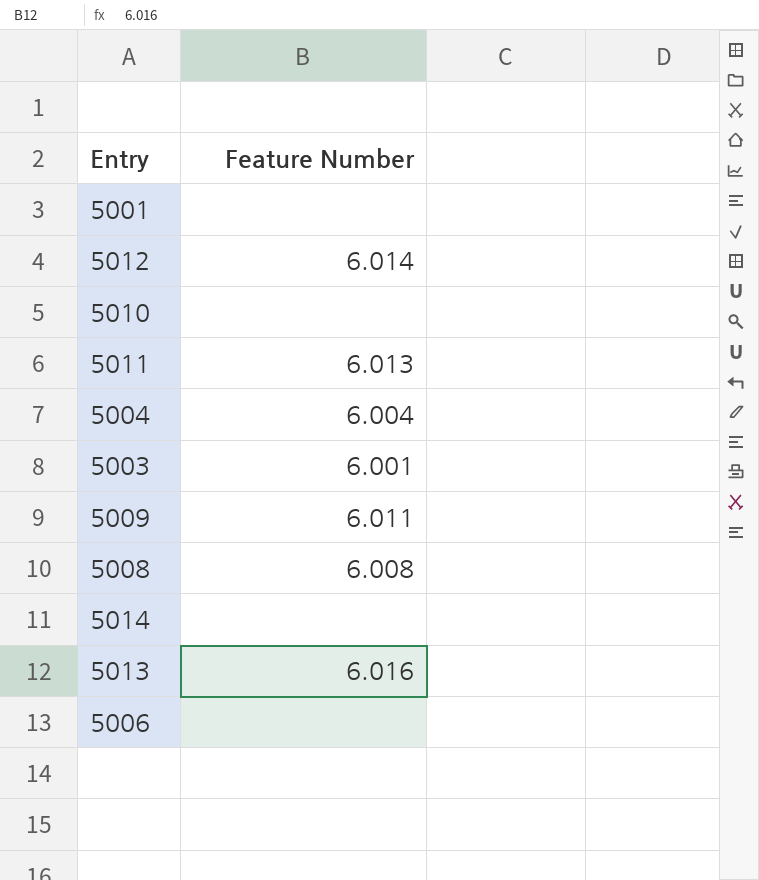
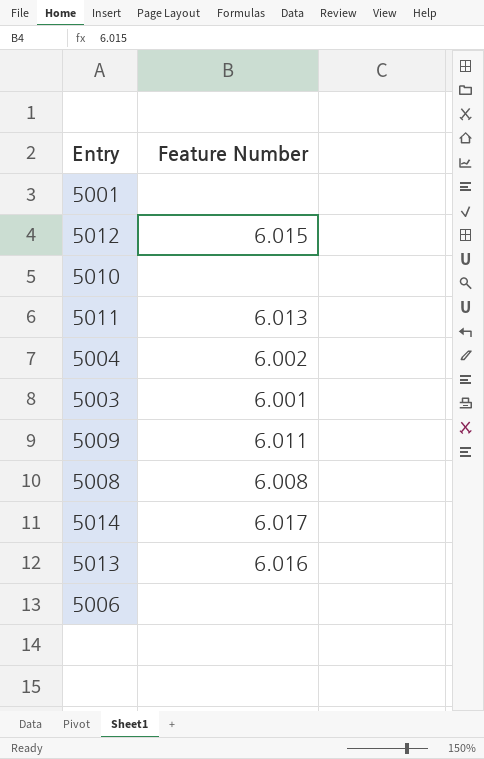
5012 | Feature Number: 6.014 -> 6.015
5004 | Feature Number: 6.004 -> 6.002
5014 | Feature Number: none -> 6.017

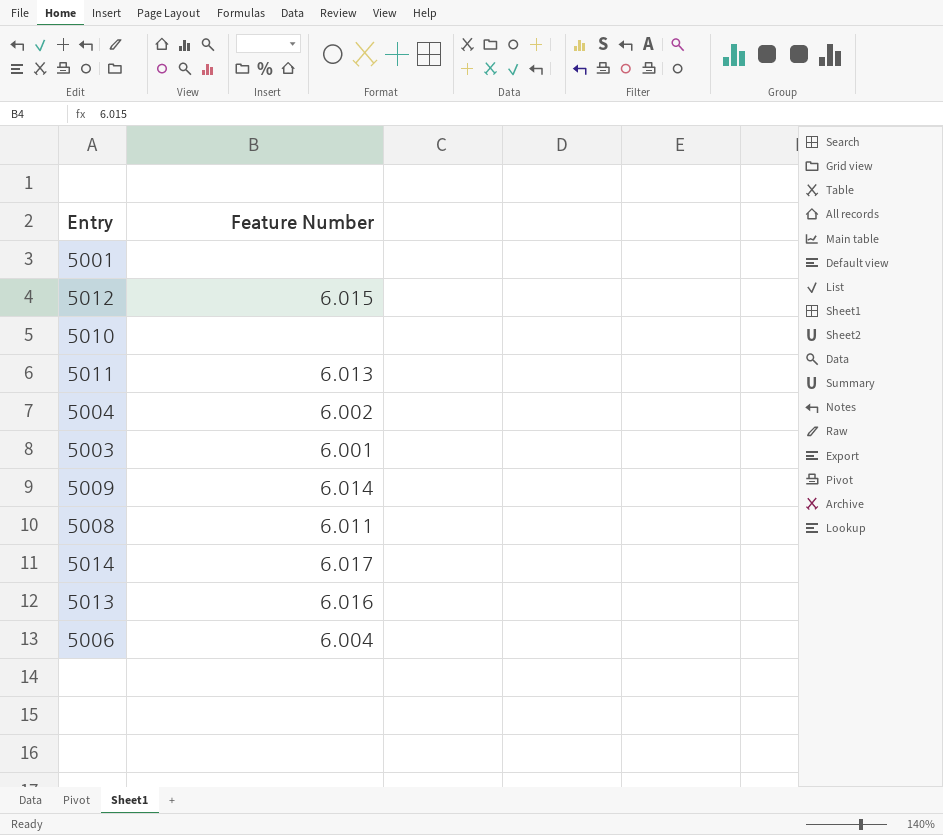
5009 | Feature Number: 6.011 -> 6.014
5008 | Feature Number: 6.008 -> 6.011
5006 | Feature Number: none -> 6.004

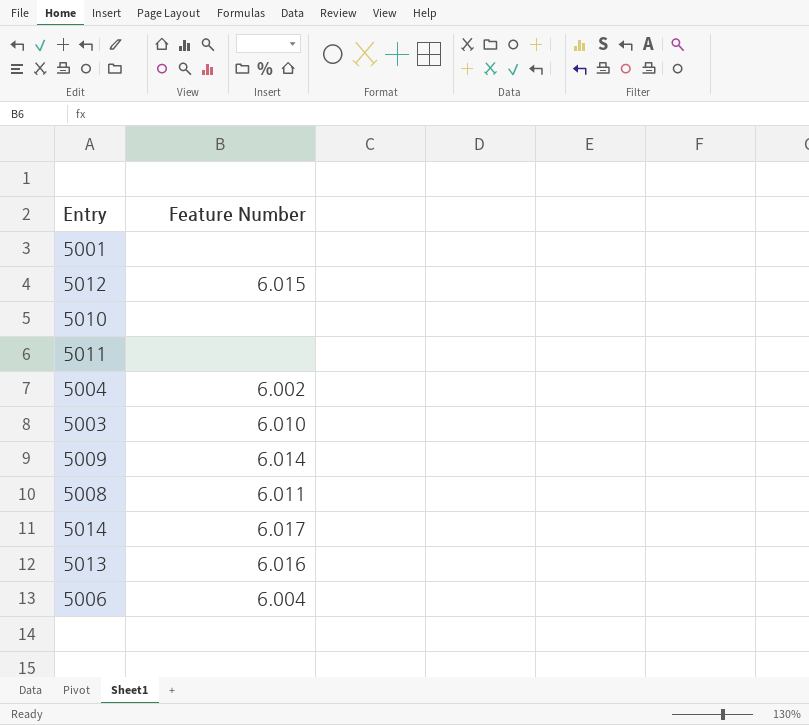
5011 | Feature Number: 6.013 -> none
5003 | Feature Number: 6.001 -> 6.010

